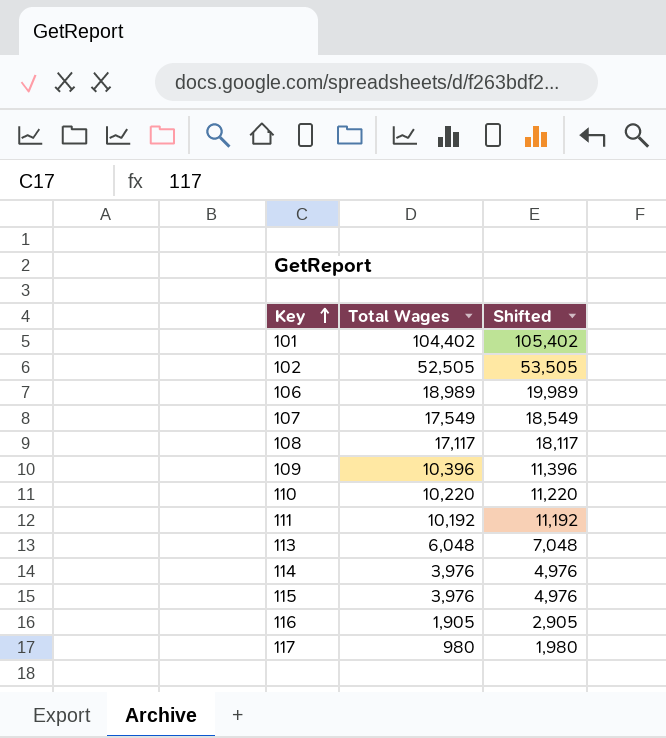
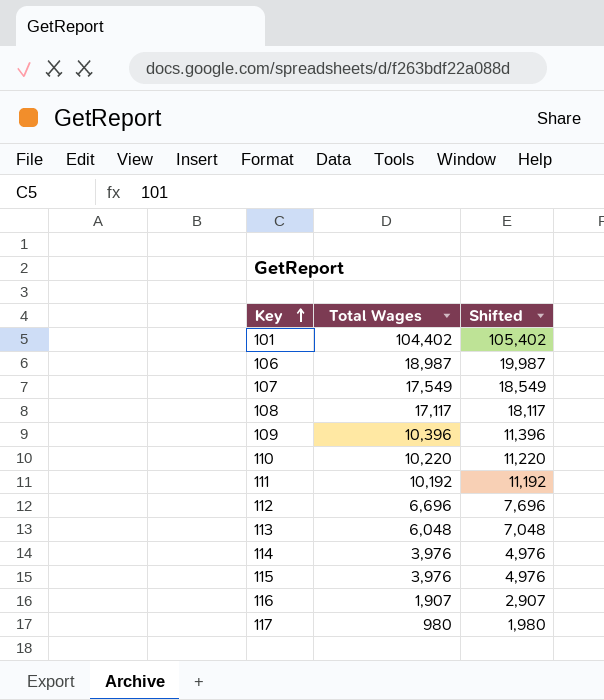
row 102: 52,505 | 53,505 -> none
106 | Total Wages: 18,989 -> 18,987
106 | Shifted: 19,989 -> 19,987
row 112: none -> 6,696 | 7,696
116 | Total Wages: 1,905 -> 1,907
116 | Shifted: 2,905 -> 2,907

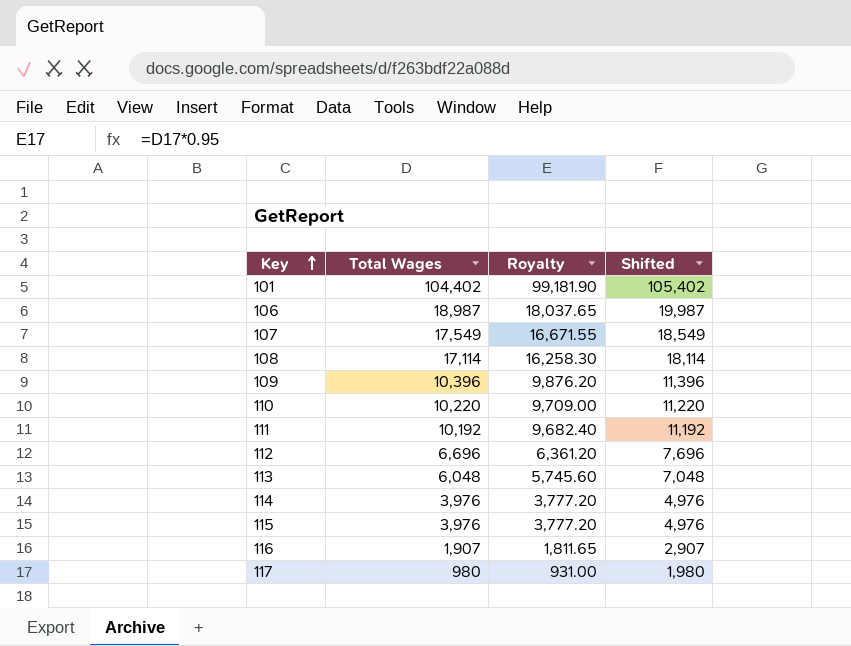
column Royalty | formula: none -> [Total Wages] * 0.95
108 | Total Wages: 17,117 -> 17,114
108 | Shifted: 18,117 -> 18,114

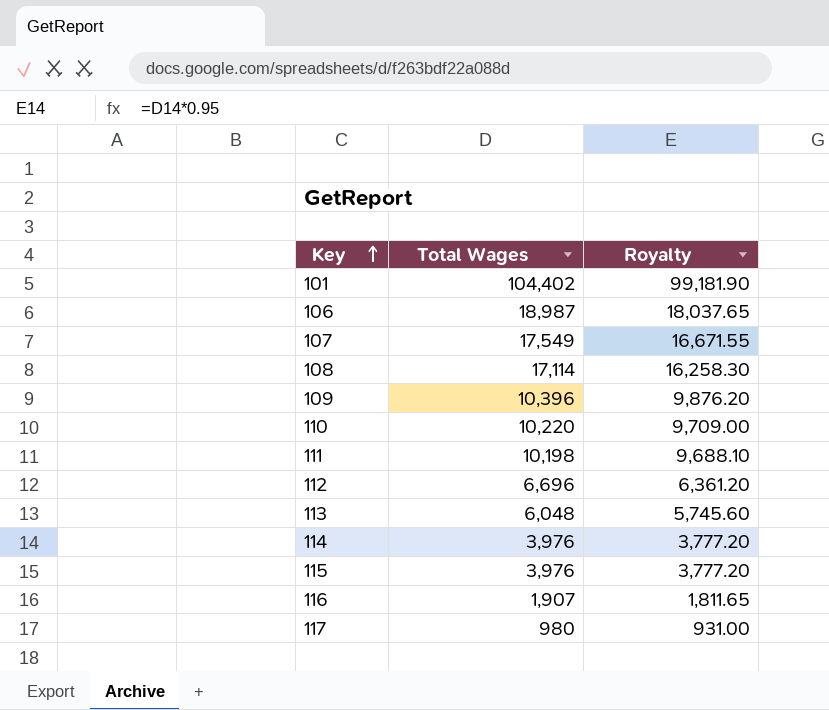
column Shifted | formula: [Total Wages] + 1000 -> none
111 | Total Wages: 10,192 -> 10,198
111 | Royalty: 9,682.40 -> 9,688.10

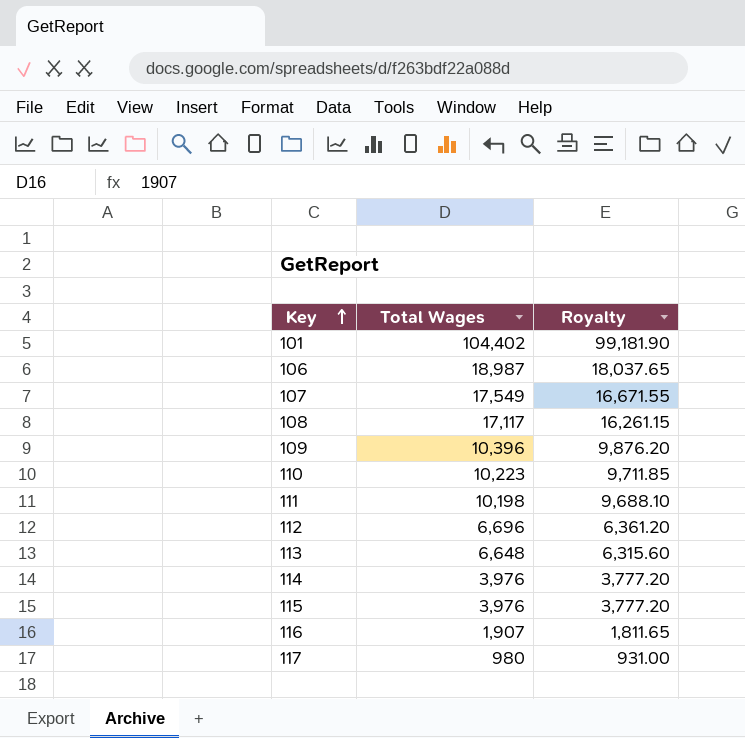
108 | Total Wages: 17,114 -> 17,117
108 | Royalty: 16,258.30 -> 16,261.15
110 | Total Wages: 10,220 -> 10,223
110 | Royalty: 9,709.00 -> 9,711.85
113 | Total Wages: 6,048 -> 6,648
113 | Royalty: 5,745.60 -> 6,315.60

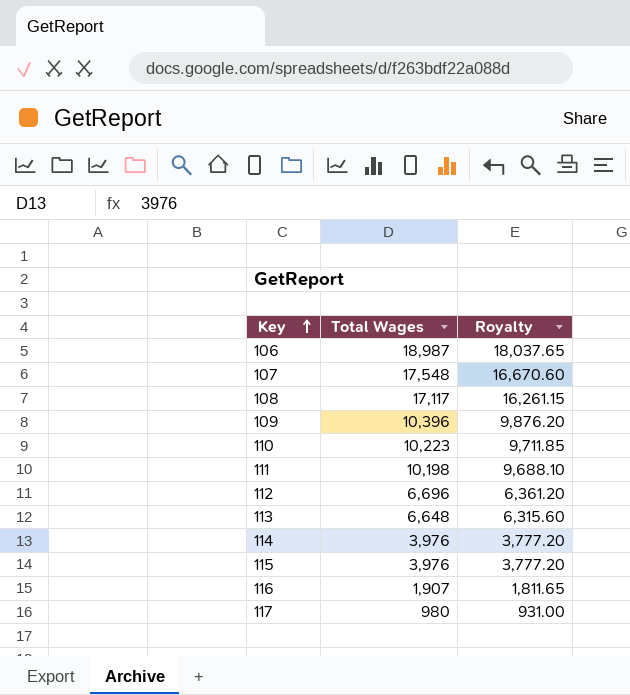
row 101: 104,402 | 99,181.90 -> none
107 | Total Wages: 17,549 -> 17,548
107 | Royalty: 16,671.55 -> 16,670.60

